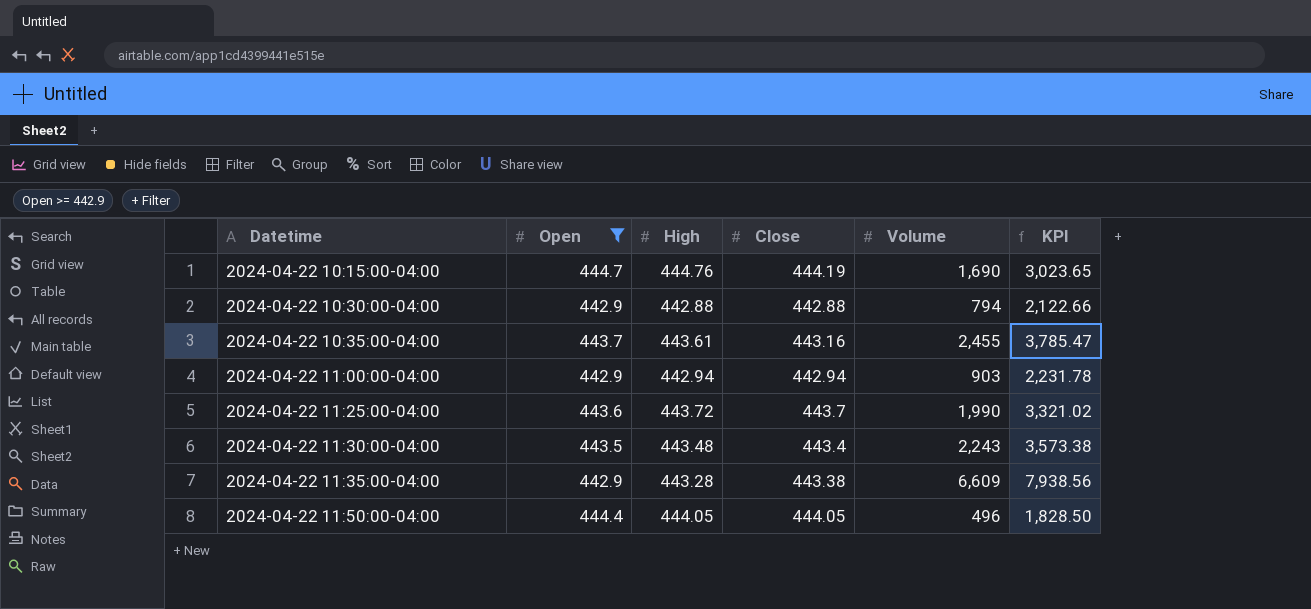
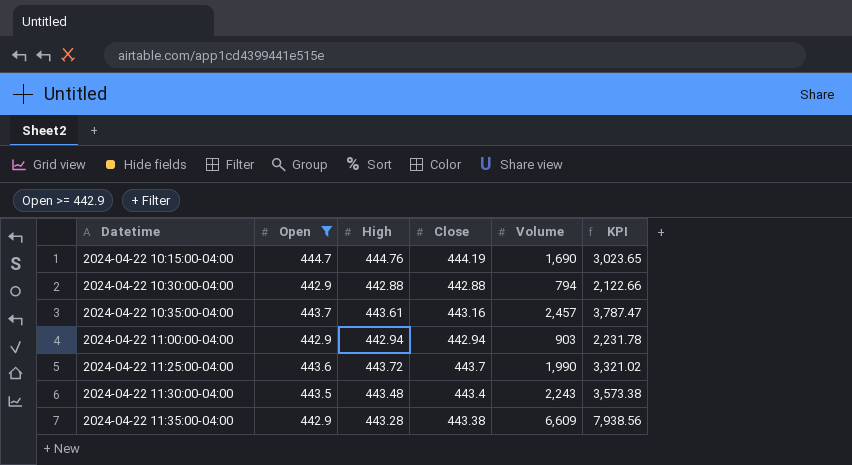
row 2024-04-22 11:50:00-04:00: 444.4 | 444.05 | 444.05 | 496 | 1,828.50 -> none
2024-04-22 10:35:00-04:00 | Volume: 2,455 -> 2,457
2024-04-22 10:35:00-04:00 | KPI: 3,785.47 -> 3,787.47

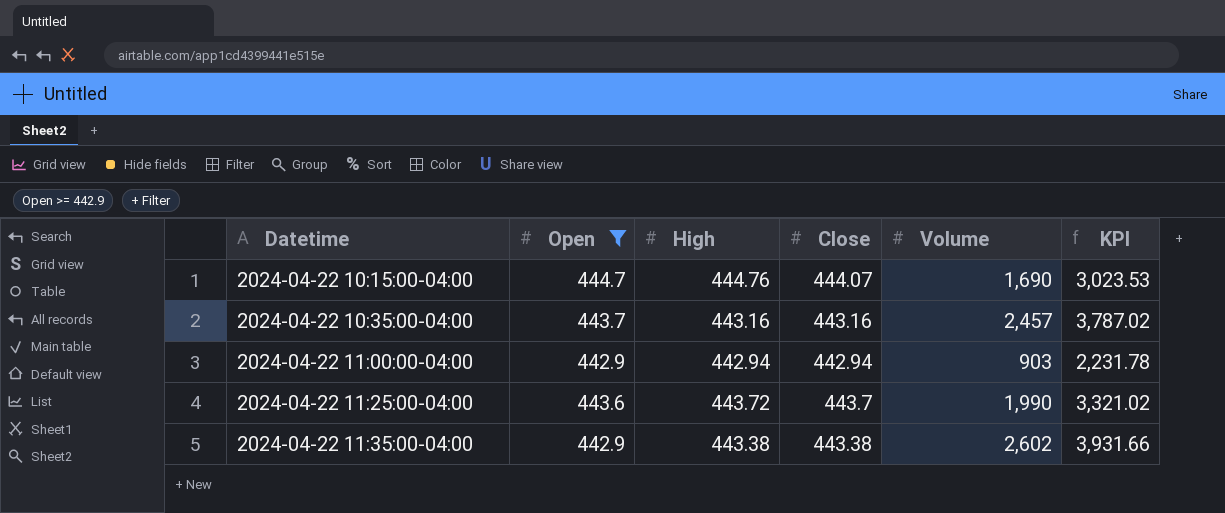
row 2024-04-22 10:30:00-04:00: 442.9 | 442.88 | 442.88 | 794 | 2,122.66 -> none
row 2024-04-22 11:30:00-04:00: 443.5 | 443.48 | 443.4 | 2,243 | 3,573.38 -> none
2024-04-22 10:15:00-04:00 | Close: 444.19 -> 444.07
2024-04-22 10:15:00-04:00 | KPI: 3,023.65 -> 3,023.53
2024-04-22 10:35:00-04:00 | High: 443.61 -> 443.16
2024-04-22 10:35:00-04:00 | KPI: 3,787.47 -> 3,787.02
2024-04-22 11:35:00-04:00 | High: 443.28 -> 443.38
2024-04-22 11:35:00-04:00 | Volume: 6,609 -> 2,602
2024-04-22 11:35:00-04:00 | KPI: 7,938.56 -> 3,931.66

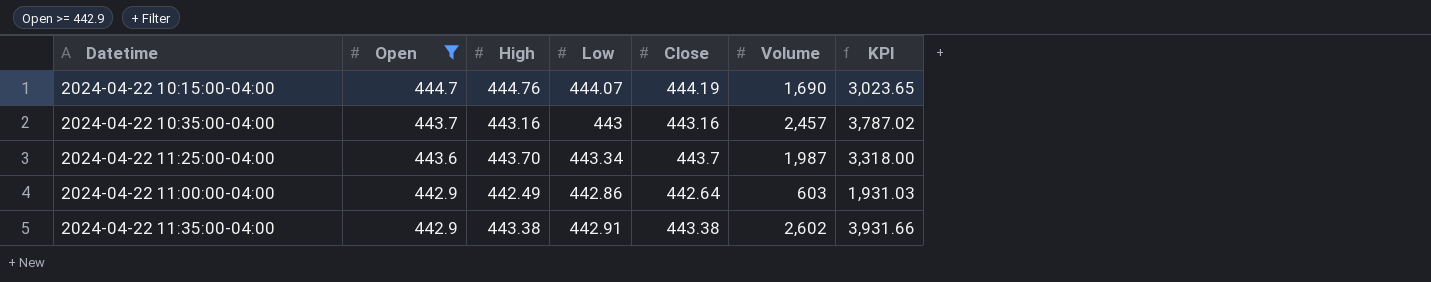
row order: Datetime ascending -> Open descending
column Low | position: none -> 4
2024-04-22 10:15:00-04:00 | Close: 444.07 -> 444.19
2024-04-22 10:15:00-04:00 | KPI: 3,023.53 -> 3,023.65
2024-04-22 11:25:00-04:00 | High: 443.72 -> 443.70
2024-04-22 11:25:00-04:00 | Volume: 1,990 -> 1,987
2024-04-22 11:25:00-04:00 | KPI: 3,321.02 -> 3,318.00
2024-04-22 11:00:00-04:00 | High: 442.94 -> 442.49
2024-04-22 11:00:00-04:00 | Close: 442.94 -> 442.64
2024-04-22 11:00:00-04:00 | Volume: 903 -> 603
2024-04-22 11:00:00-04:00 | KPI: 2,231.78 -> 1,931.03

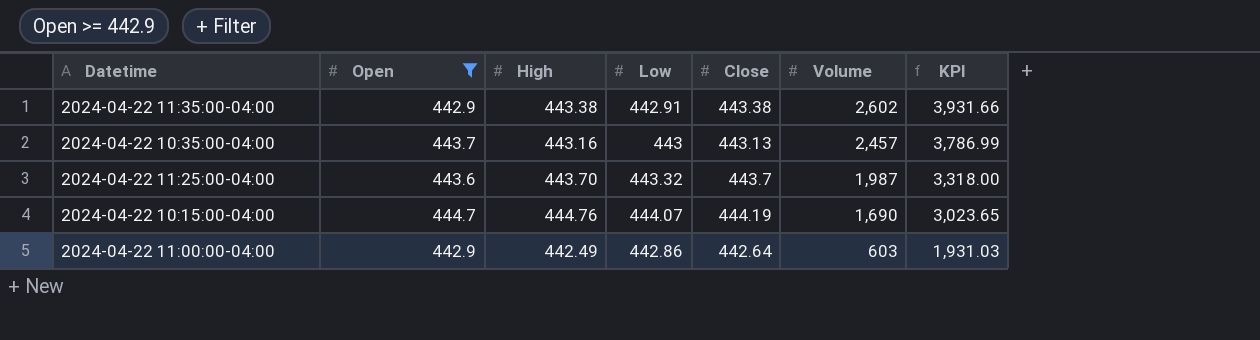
row order: Open descending -> Volume descending
2024-04-22 10:35:00-04:00 | Close: 443.16 -> 443.13
2024-04-22 10:35:00-04:00 | KPI: 3,787.02 -> 3,786.99
2024-04-22 11:25:00-04:00 | Low: 443.34 -> 443.32

